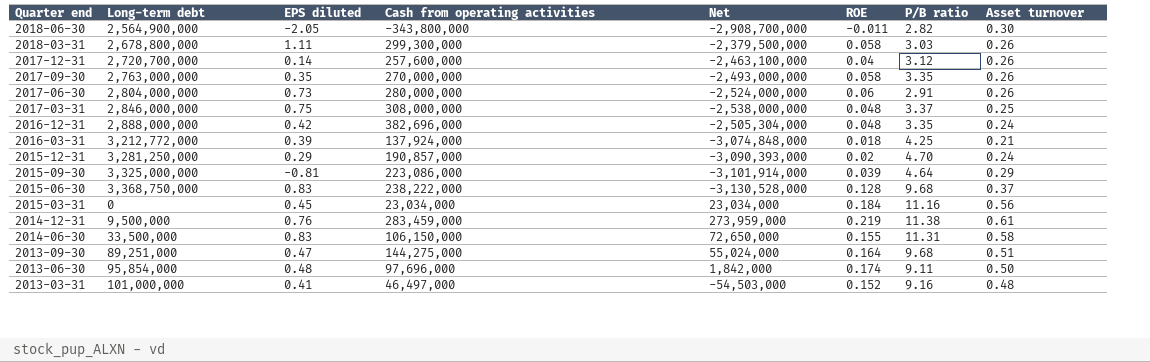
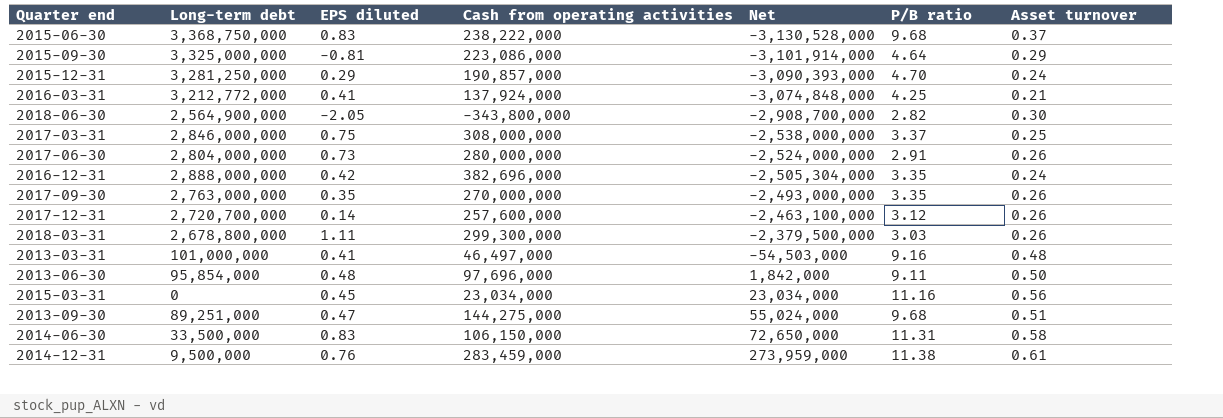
row order: Quarter end descending -> Net ascending
column ROE | position: 6 -> none
2016-03-31 | EPS diluted: 0.39 -> 0.41

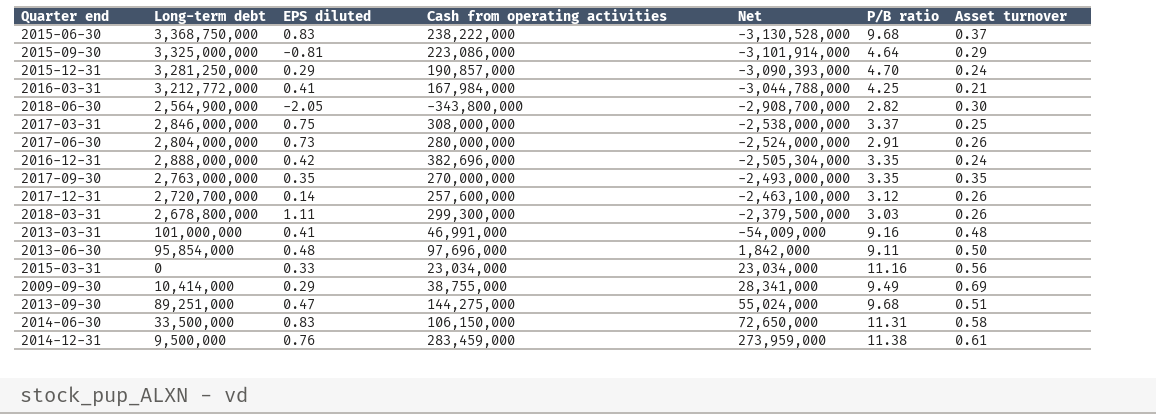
2016-03-31 | Cash from operating activities: 137,924,000 -> 167,984,000
2016-03-31 | Net: -3,074,848,000 -> -3,044,788,000
2017-09-30 | Asset turnover: 0.26 -> 0.35
2013-03-31 | Cash from operating activities: 46,497,000 -> 46,991,000
2013-03-31 | Net: -54,503,000 -> -54,009,000
2015-03-31 | EPS diluted: 0.45 -> 0.33
row 2009-09-30: none -> 10,414,000 | 0.29 | 38,755,000 | 28,341,000 | 9.49 | 0.69

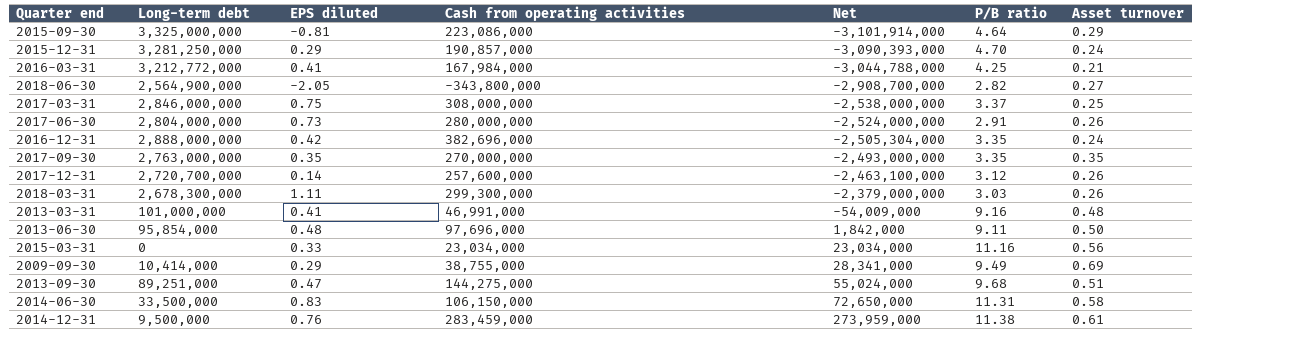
row 2015-06-30: 3,368,750,000 | 0.83 | 238,222,000 | -3,130,528,000 | 9.68 | 0.37 -> none
2018-06-30 | Asset turnover: 0.30 -> 0.27
2018-03-31 | Long-term debt: 2,678,800,000 -> 2,678,300,000
2018-03-31 | Net: -2,379,500,000 -> -2,379,000,000

